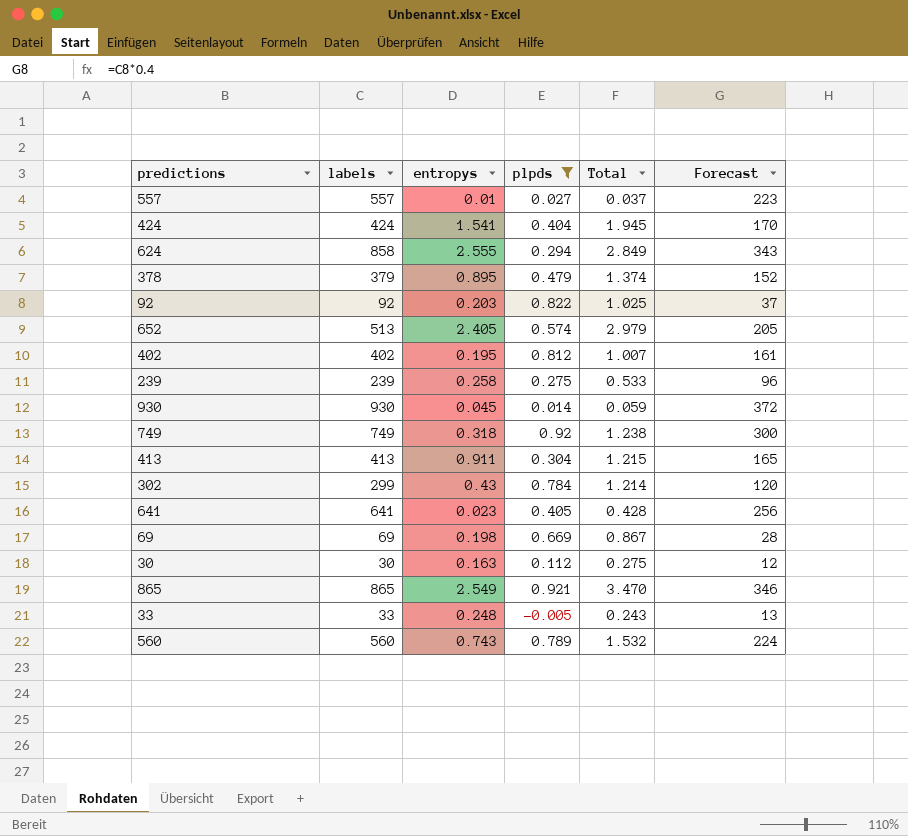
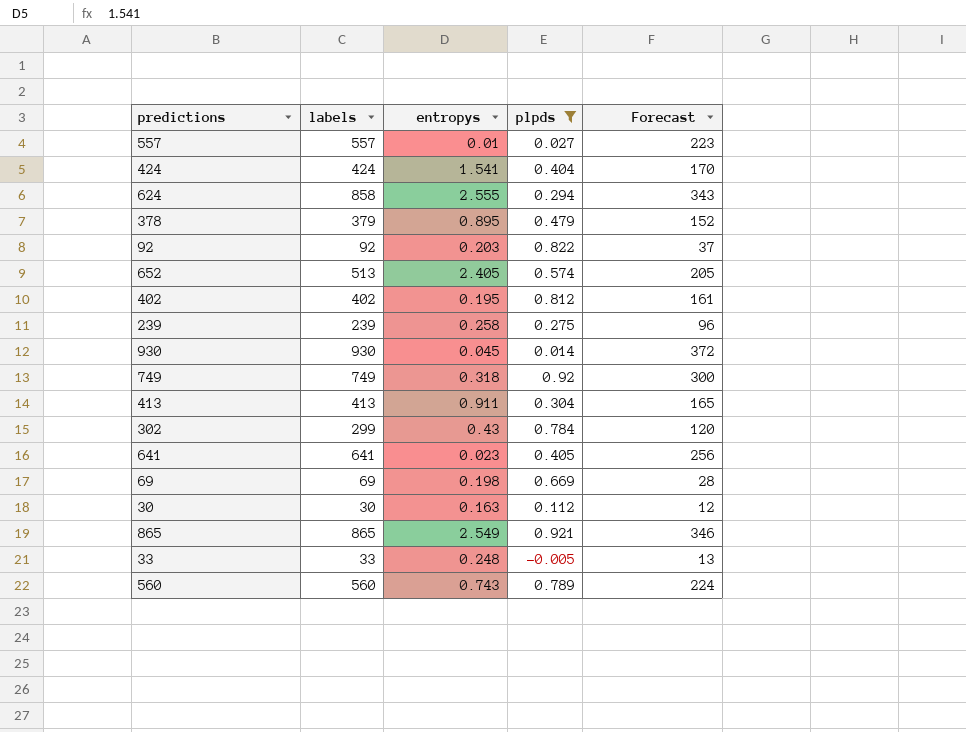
column Total | formula: [entropys] + [plpds] -> none

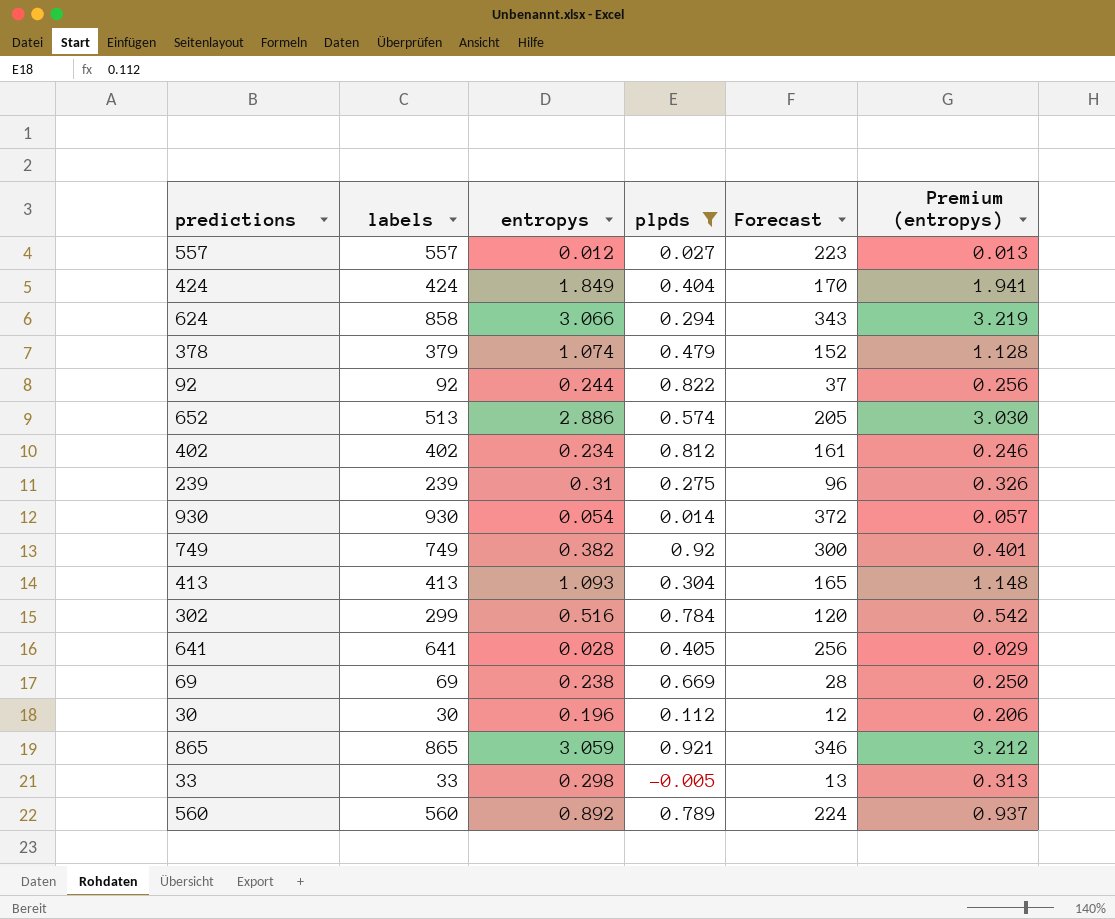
column Premium (entropys) | formula: none -> [entropys] * 1.05
557 | entropys: 0.01 -> 0.012
424 | entropys: 1.541 -> 1.849
624 | entropys: 2.555 -> 3.066
378 | entropys: 0.895 -> 1.074
92 | entropys: 0.203 -> 0.244
652 | entropys: 2.405 -> 2.886
402 | entropys: 0.195 -> 0.234
239 | entropys: 0.258 -> 0.31
930 | entropys: 0.045 -> 0.054
749 | entropys: 0.318 -> 0.382
413 | entropys: 0.911 -> 1.093
302 | entropys: 0.43 -> 0.516
641 | entropys: 0.023 -> 0.028
69 | entropys: 0.198 -> 0.238
30 | entropys: 0.163 -> 0.196
865 | entropys: 2.549 -> 3.059
33 | entropys: 0.248 -> 0.298
560 | entropys: 0.743 -> 0.892

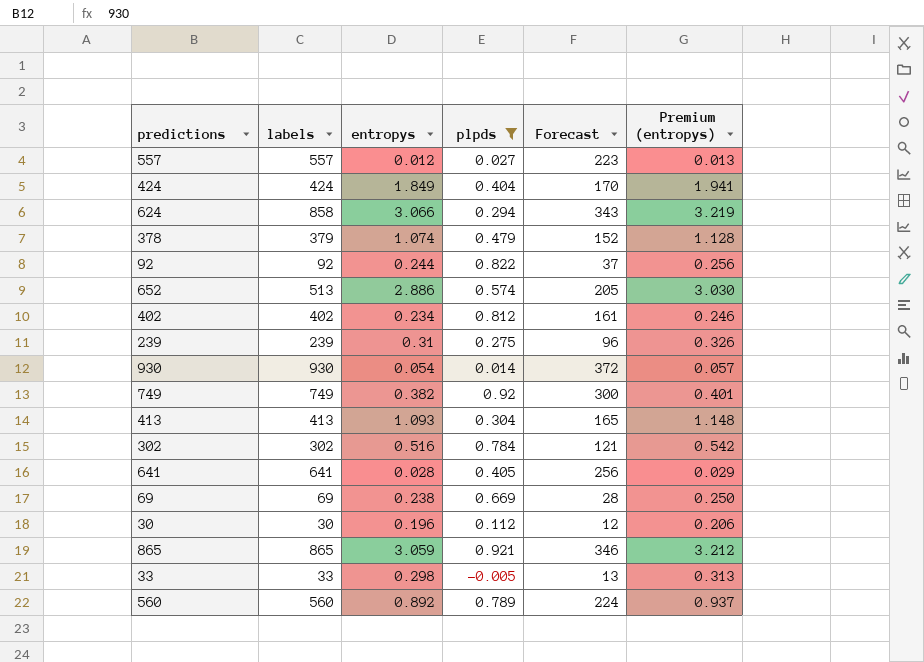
302 | labels: 299 -> 302
302 | Forecast: 120 -> 121

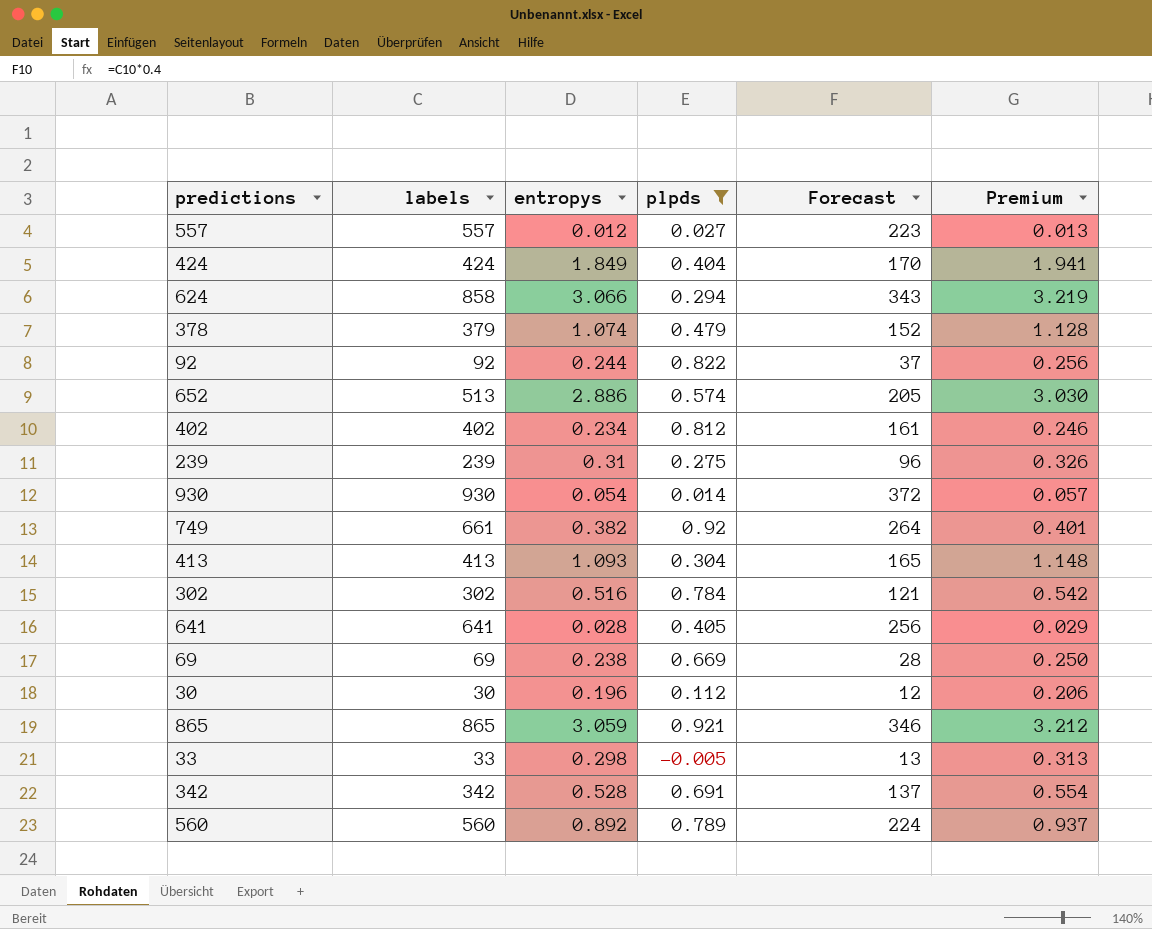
column name: Premium (entropys) -> Premium
749 | labels: 749 -> 661
749 | Forecast: 300 -> 264
row 342: none -> 342 | 0.528 | 0.691 | 137 | 0.554

